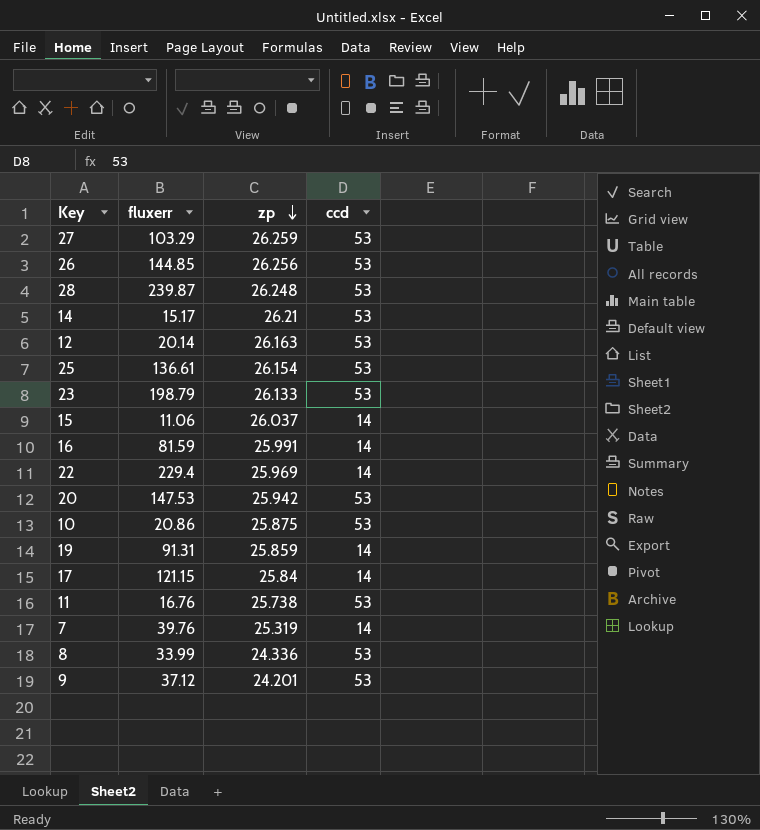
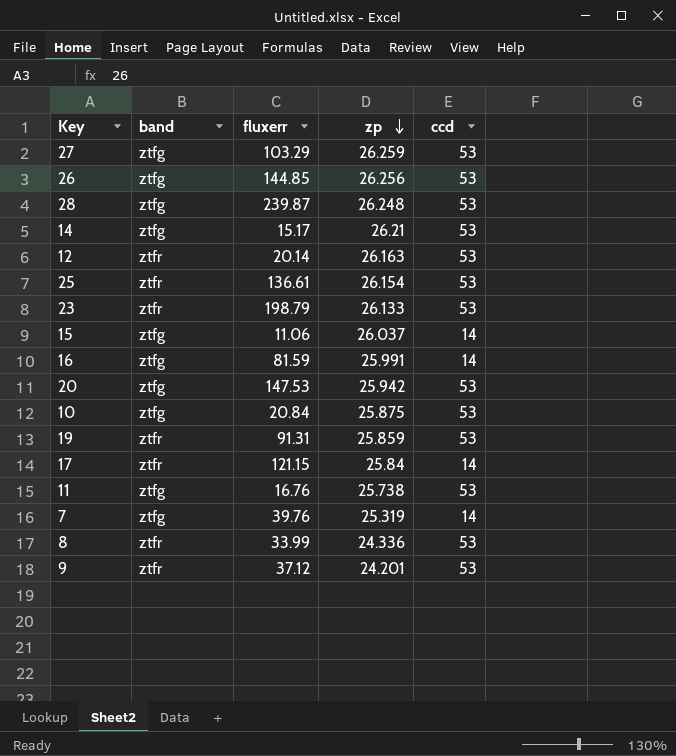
column band | position: none -> 2
row 22: 229.4 | 25.969 | 14 -> none
10 | fluxerr: 20.86 -> 20.84
19 | ccd: 14 -> 53

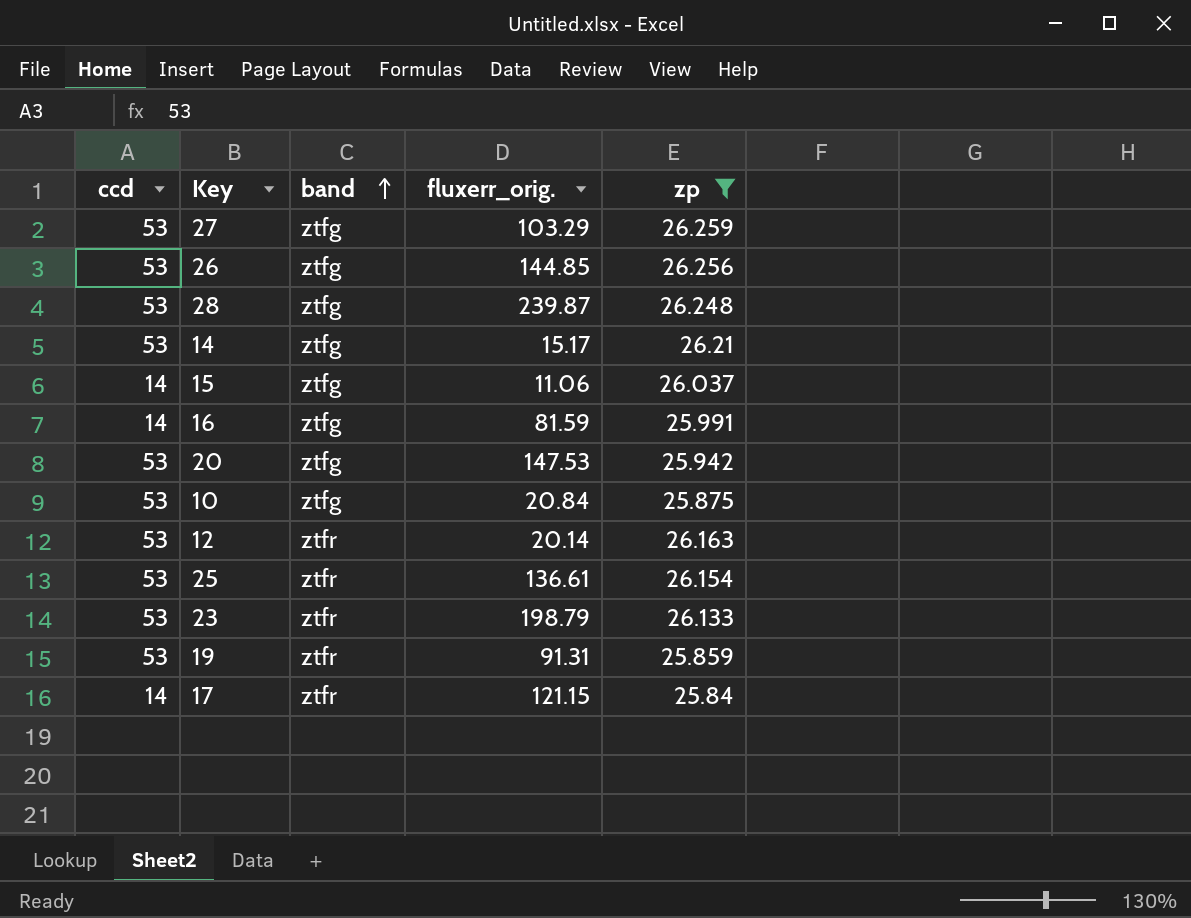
filter: none -> zp >= 25.84
row order: zp descending -> band ascending
column ccd | position: 5 -> 1
column name: fluxerr -> fluxerr_orig.

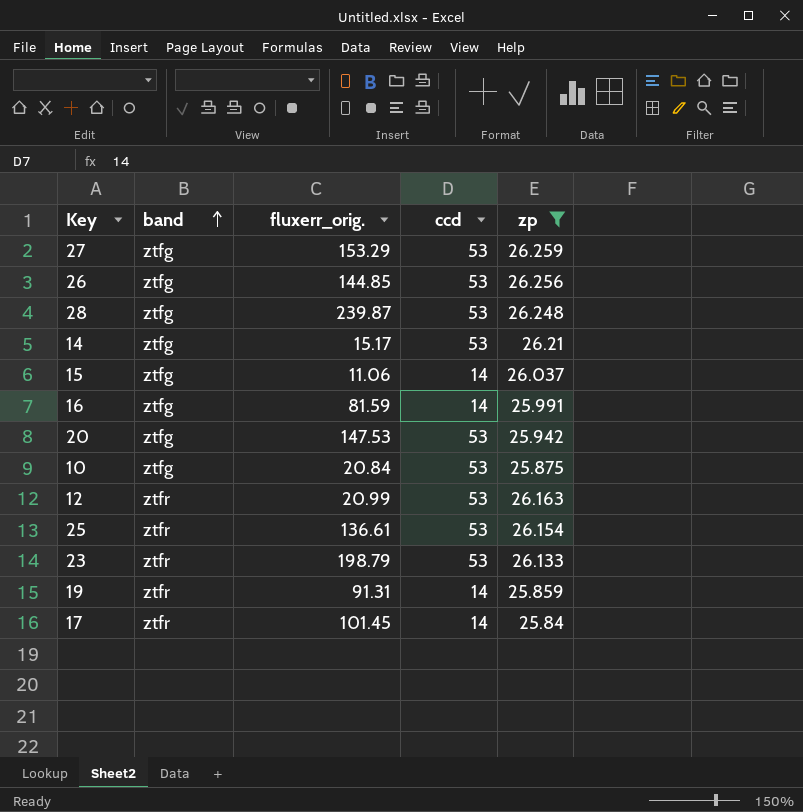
column ccd | position: 1 -> 4
27 | fluxerr_orig.: 103.29 -> 153.29
12 | fluxerr_orig.: 20.14 -> 20.99
19 | ccd: 53 -> 14
17 | fluxerr_orig.: 121.15 -> 101.45

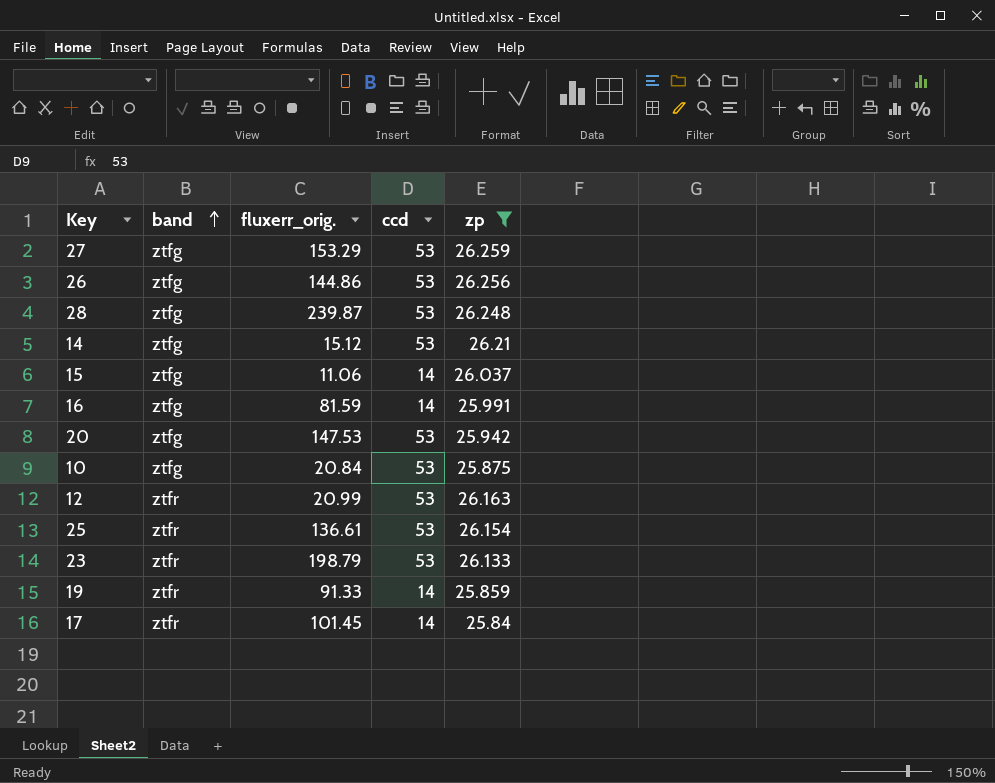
26 | fluxerr_orig.: 144.85 -> 144.86
14 | fluxerr_orig.: 15.17 -> 15.12
19 | fluxerr_orig.: 91.31 -> 91.33

